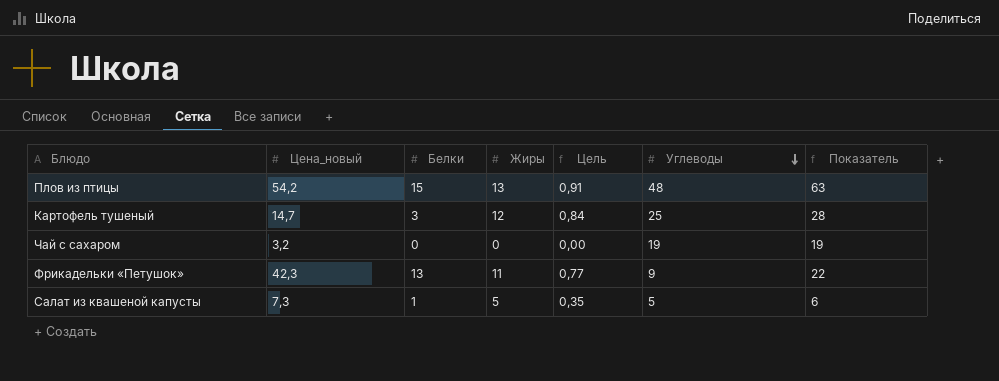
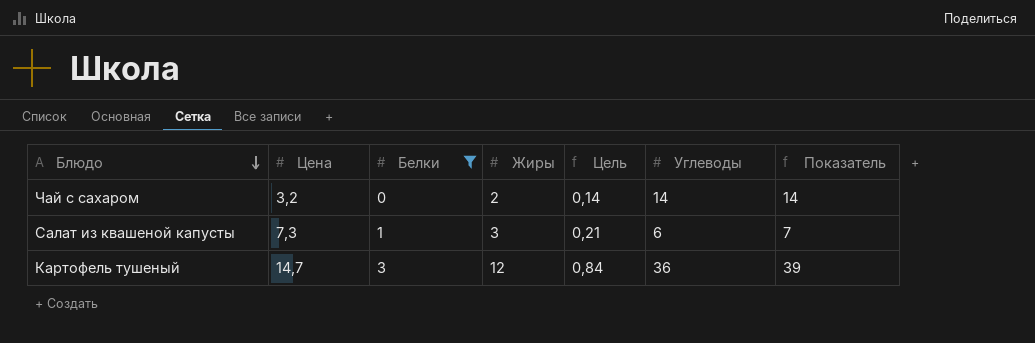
filter: none -> Белки <= 3
row order: Углеводы descending -> Блюдо descending
column name: Цена_новый -> Цена
Чай с сахаром | Жиры: 0 -> 2
Чай с сахаром | Цель: 0,00 -> 0,14
Чай с сахаром | Углеводы: 19 -> 14
Чай с сахаром | Показатель: 19 -> 14
Салат из квашеной капусты | Жиры: 5 -> 3
Салат из квашеной капусты | Цель: 0,35 -> 0,21
Салат из квашеной капусты | Углеводы: 5 -> 6
Салат из квашеной капусты | Показатель: 6 -> 7
Картофель тушеный | Углеводы: 25 -> 36
Картофель тушеный | Показатель: 28 -> 39

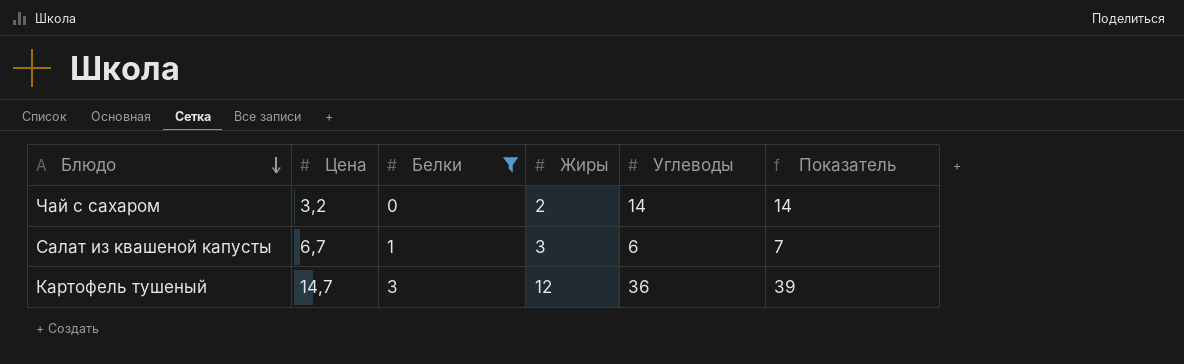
column Цель | formula: [Жиры] * 0,07 -> none
Салат из квашеной капусты | Цена: 7,3 -> 6,7

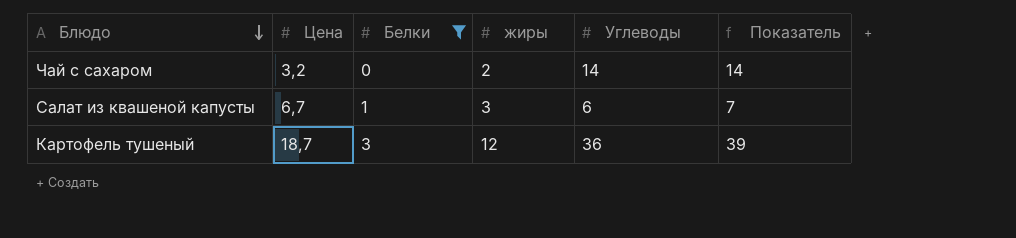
column name: Жиры -> жиры
Картофель тушеный | Цена: 14,7 -> 18,7

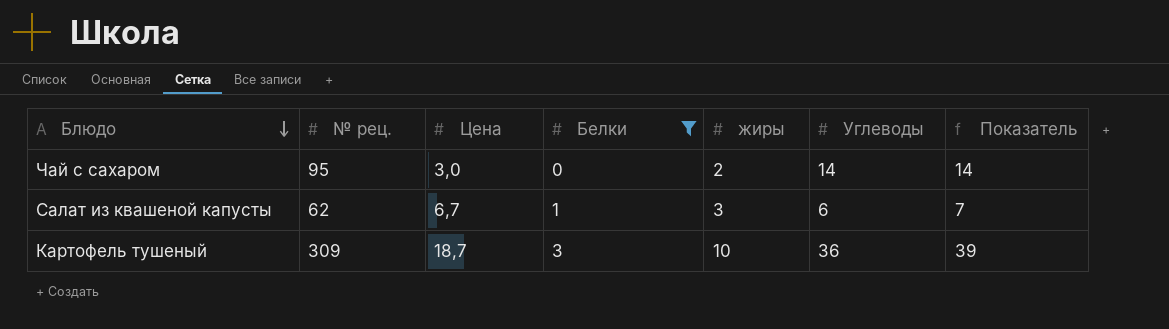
column № рец. | position: none -> 2
Чай с сахаром | Цена: 3,2 -> 3,0
Картофель тушеный | жиры: 12 -> 10

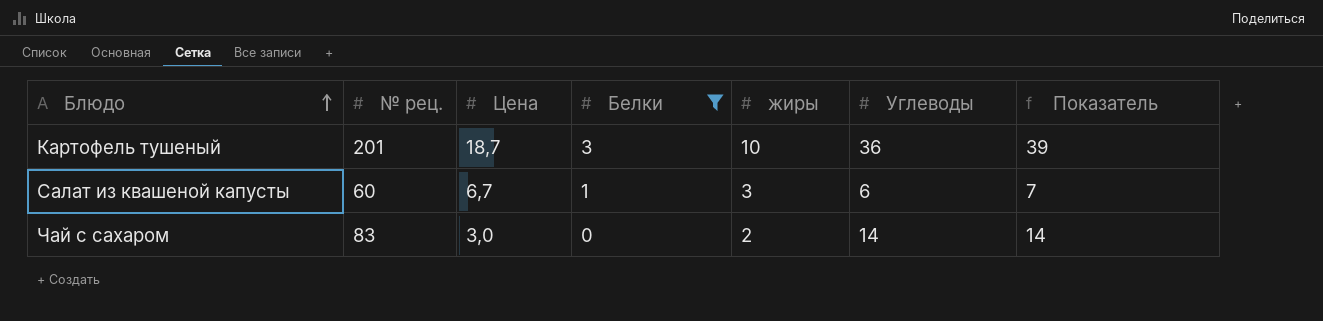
row order: Блюдо descending -> Блюдо ascending
Картофель тушеный | № рец.: 309 -> 201
Салат из квашеной капусты | № рец.: 62 -> 60
Чай с сахаром | № рец.: 95 -> 83

